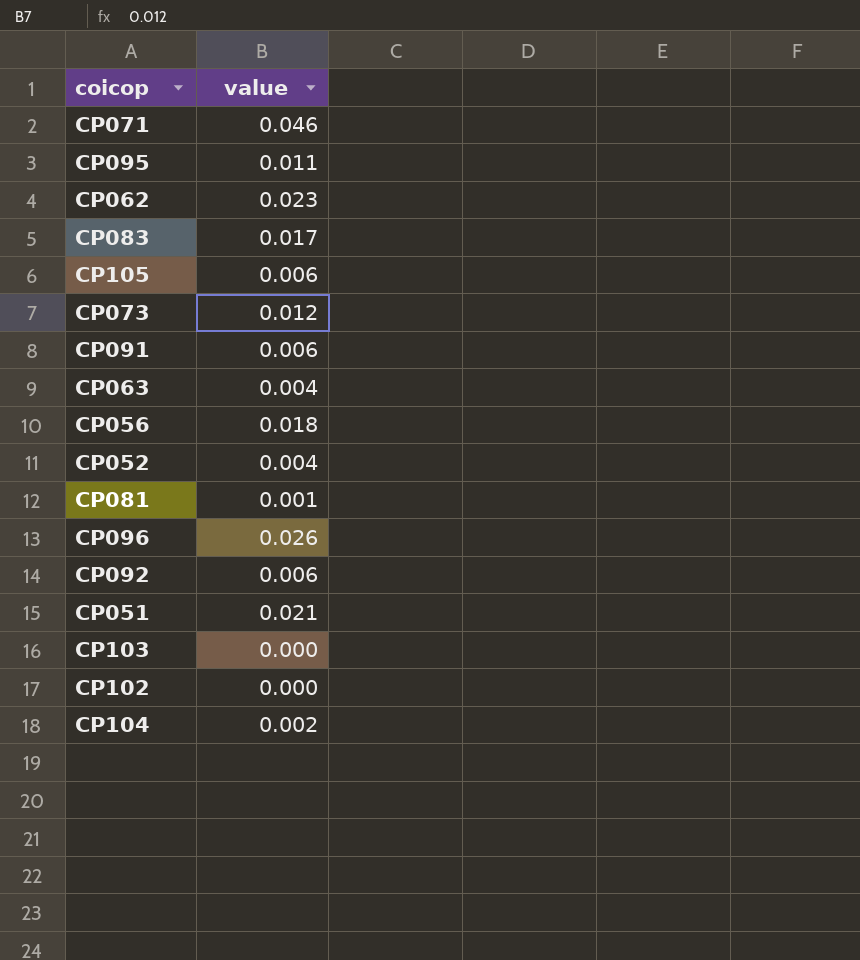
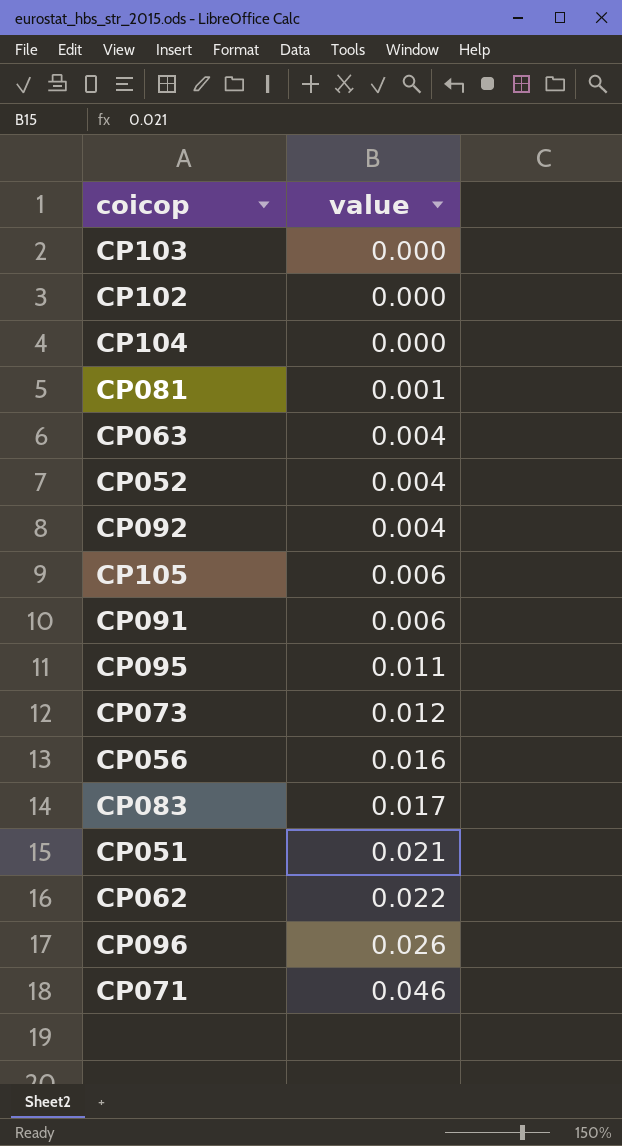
row order: none -> value ascending
CP104 | value: 0.002 -> 0.000
CP092 | value: 0.006 -> 0.004
CP056 | value: 0.018 -> 0.016
CP062 | value: 0.023 -> 0.022

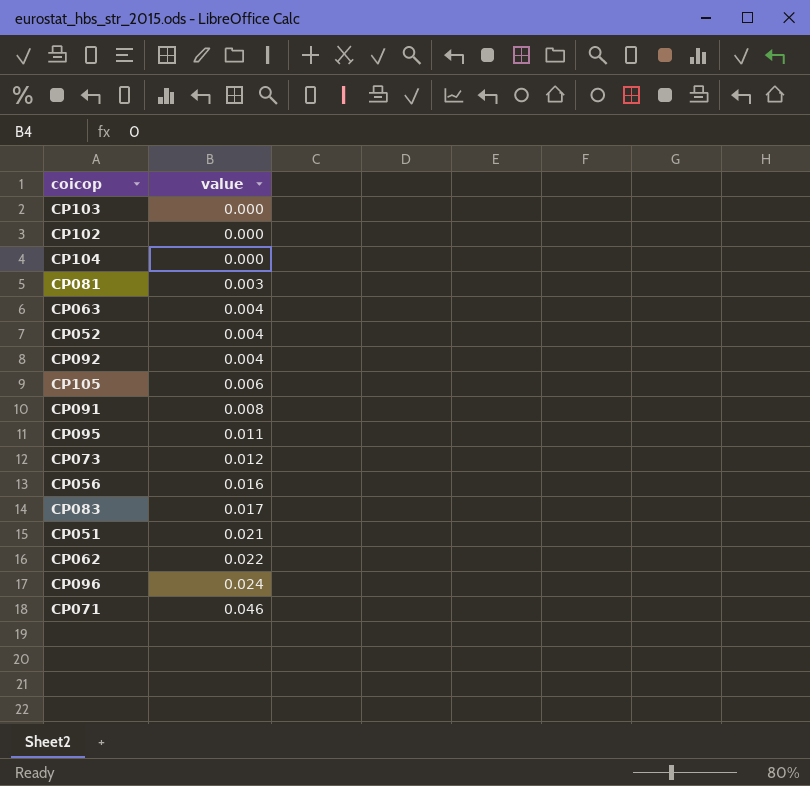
CP081 | value: 0.001 -> 0.003
CP091 | value: 0.006 -> 0.008
CP096 | value: 0.026 -> 0.024

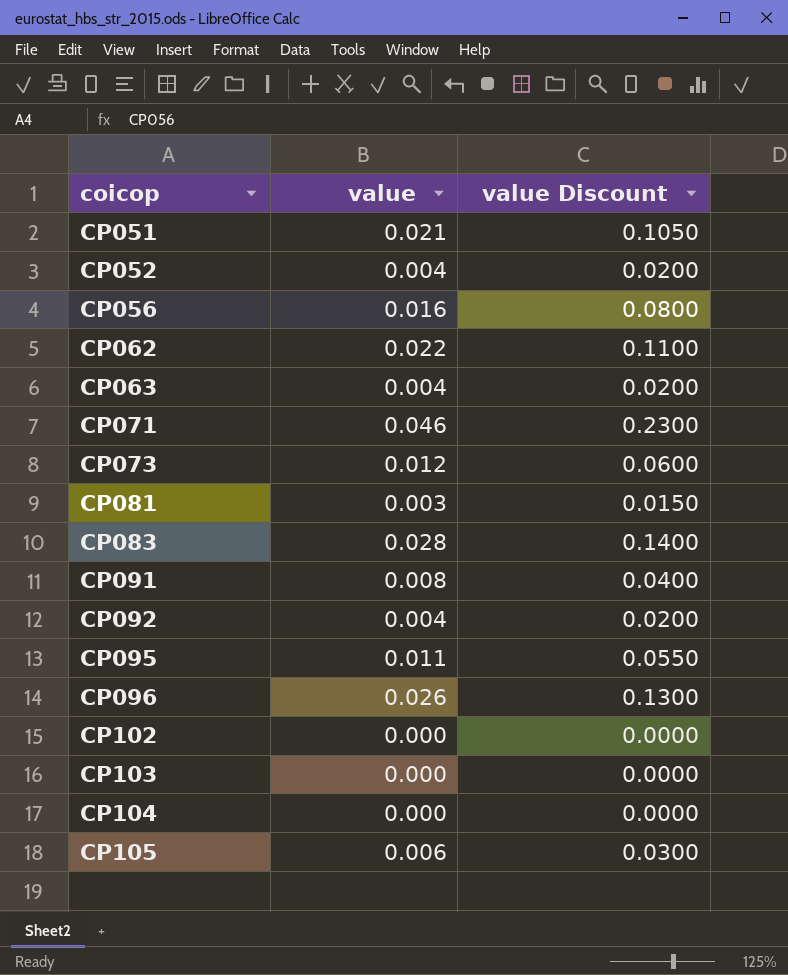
row order: value ascending -> coicop ascending
column value Discount | formula: none -> [value] * 5
CP083 | value: 0.017 -> 0.028
CP096 | value: 0.024 -> 0.026

